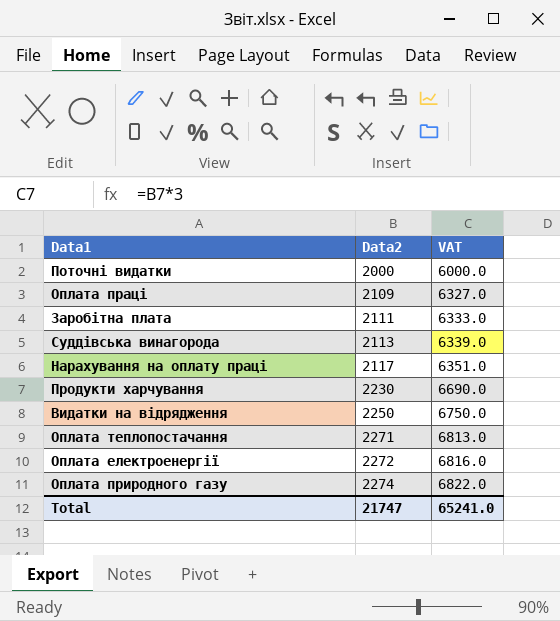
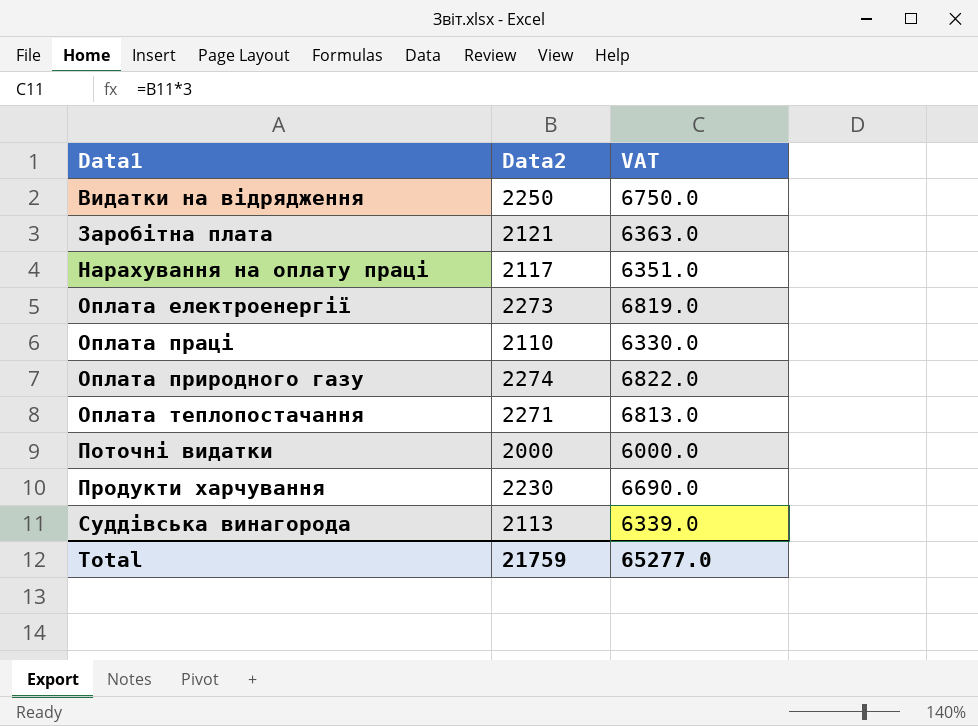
row order: Data2 ascending -> Data1 ascending
Заробітна плата | Data2: 2111 -> 2121
Заробітна плата | VAT: 6333.0 -> 6363.0
Оплата електроенергії | Data2: 2272 -> 2273
Оплата електроенергії | VAT: 6816.0 -> 6819.0
Оплата праці | Data2: 2109 -> 2110
Оплата праці | VAT: 6327.0 -> 6330.0
Total | Data2: 21747 -> 21759
Total | VAT: 65241.0 -> 65277.0

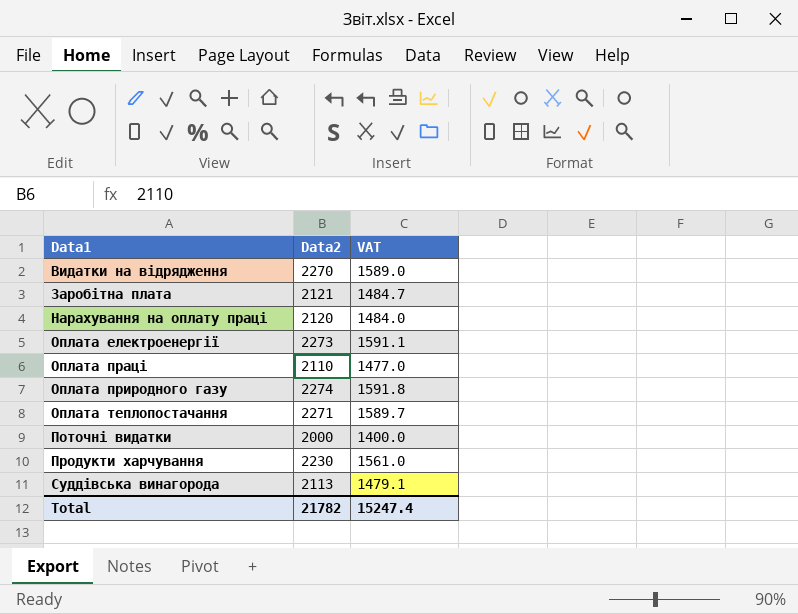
column VAT | formula: [Data2] * 3 -> [Data2] * 0.7
Видатки на відрядження | Data2: 2250 -> 2270
Нарахування на оплату праці | Data2: 2117 -> 2120
Total | Data2: 21759 -> 21782
Total | VAT: 65277.0 -> 15247.4

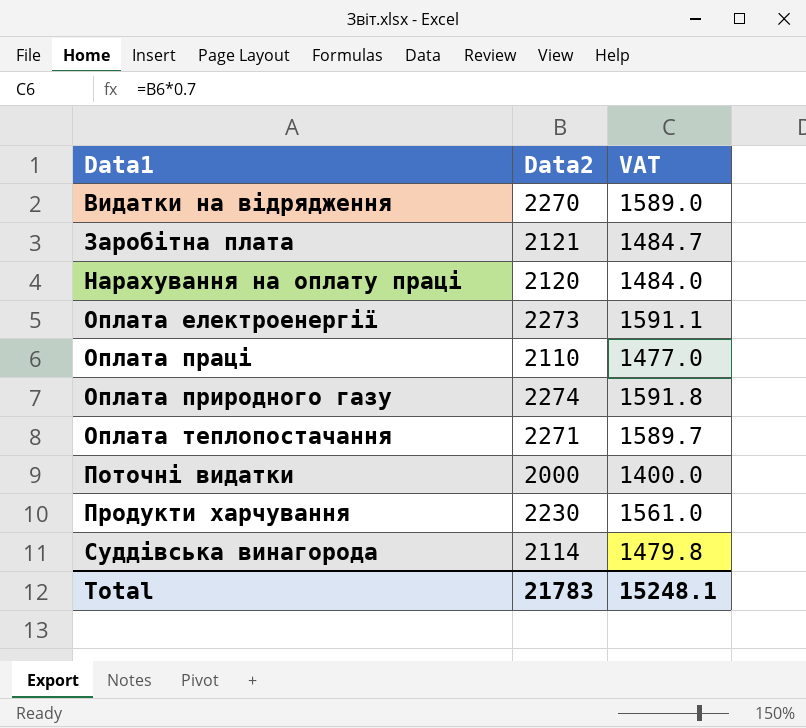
Суддівська винагорода | Data2: 2113 -> 2114
Суддівська винагорода | VAT: 1479.1 -> 1479.8
Total | Data2: 21782 -> 21783
Total | VAT: 15247.4 -> 15248.1

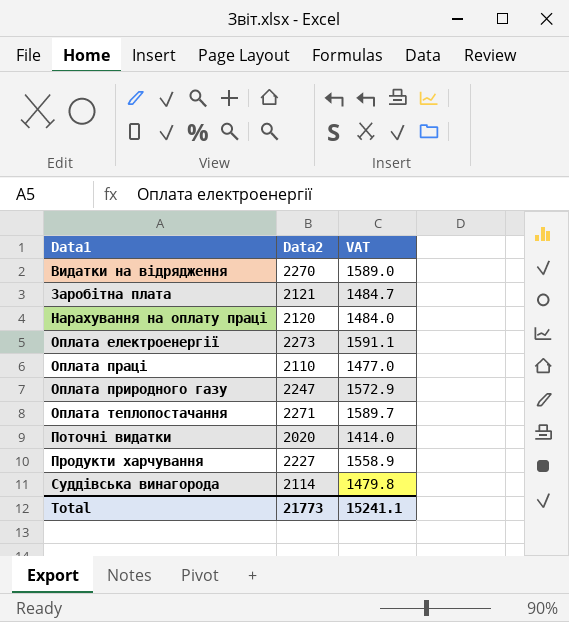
Оплата природного газу | Data2: 2274 -> 2247
Оплата природного газу | VAT: 1591.8 -> 1572.9
Поточні видатки | Data2: 2000 -> 2020
Поточні видатки | VAT: 1400.0 -> 1414.0
Продукти харчування | Data2: 2230 -> 2227
Продукти харчування | VAT: 1561.0 -> 1558.9
Total | Data2: 21783 -> 21773
Total | VAT: 15248.1 -> 15241.1

